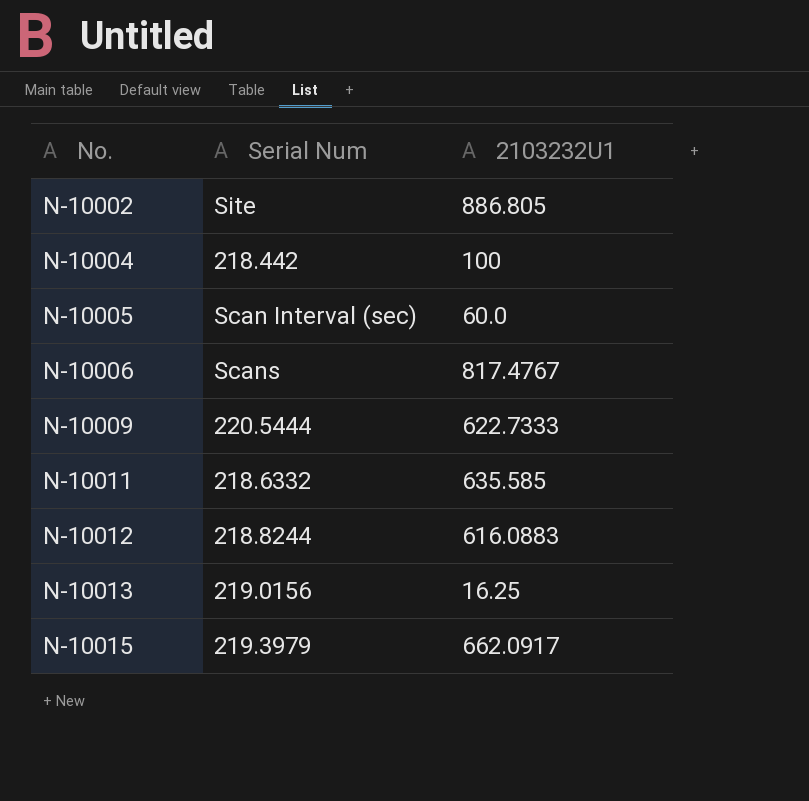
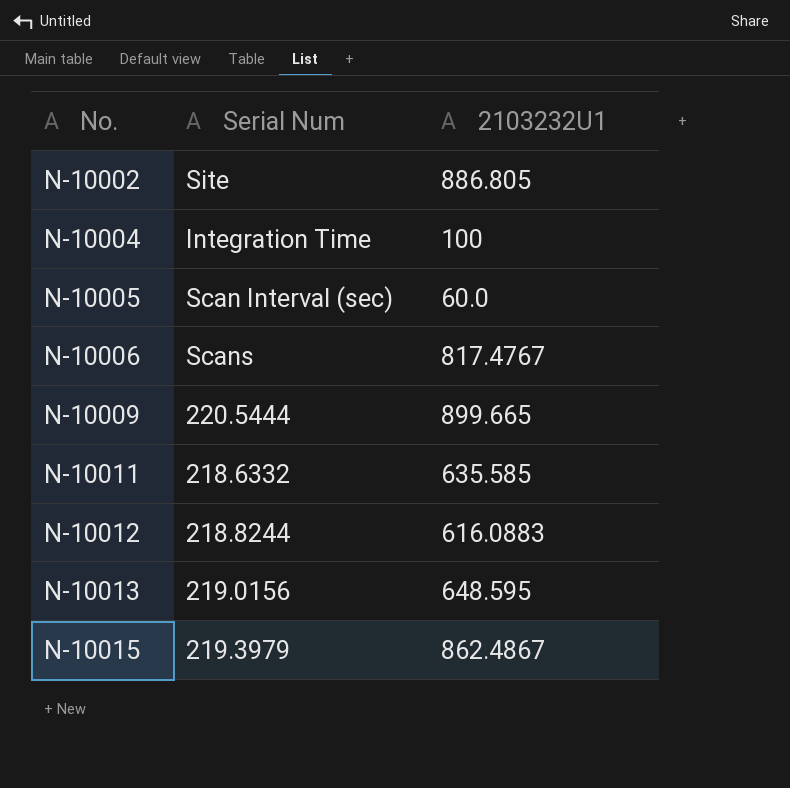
N-10004 | Serial Num: 218.442 -> Integration Time
N-10009 | 2103232U1: 622.7333 -> 899.665
N-10013 | 2103232U1: 16.25 -> 648.595
N-10015 | 2103232U1: 662.0917 -> 862.4867

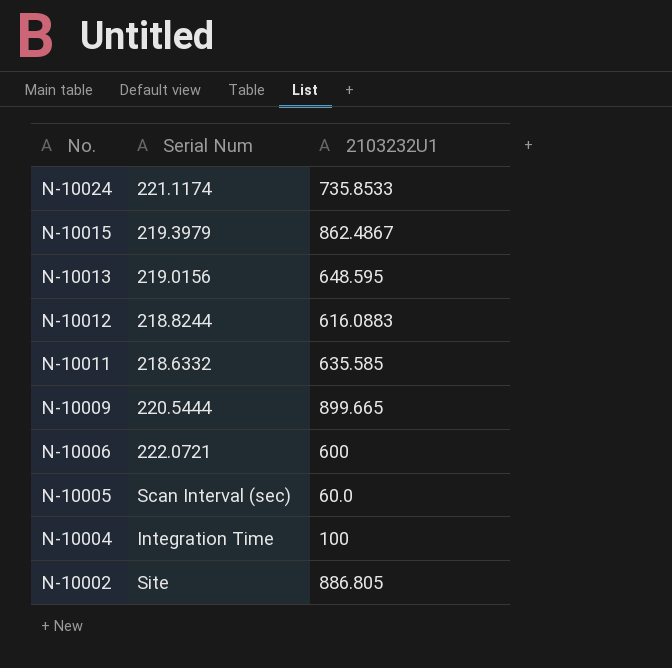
row order: No. ascending -> No. descending
row N-10024: none -> 221.1174 | 735.8533
N-10006 | Serial Num: Scans -> 222.0721
N-10006 | 2103232U1: 817.4767 -> 600

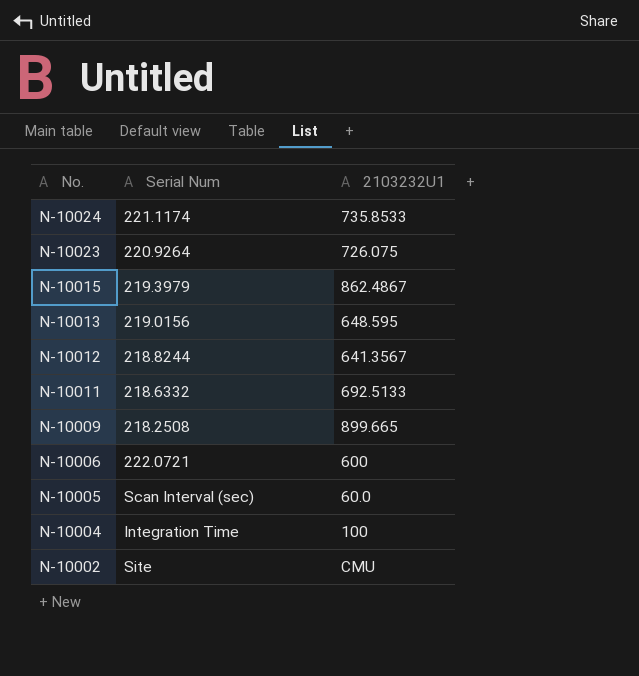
row N-10023: none -> 220.9264 | 726.075
N-10012 | 2103232U1: 616.0883 -> 641.3567
N-10011 | 2103232U1: 635.585 -> 692.5133
N-10009 | Serial Num: 220.5444 -> 218.2508
N-10002 | 2103232U1: 886.805 -> CMU

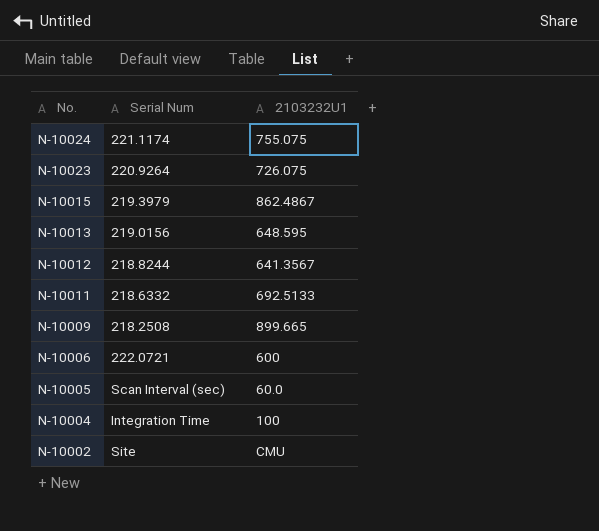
N-10024 | 2103232U1: 735.8533 -> 755.075

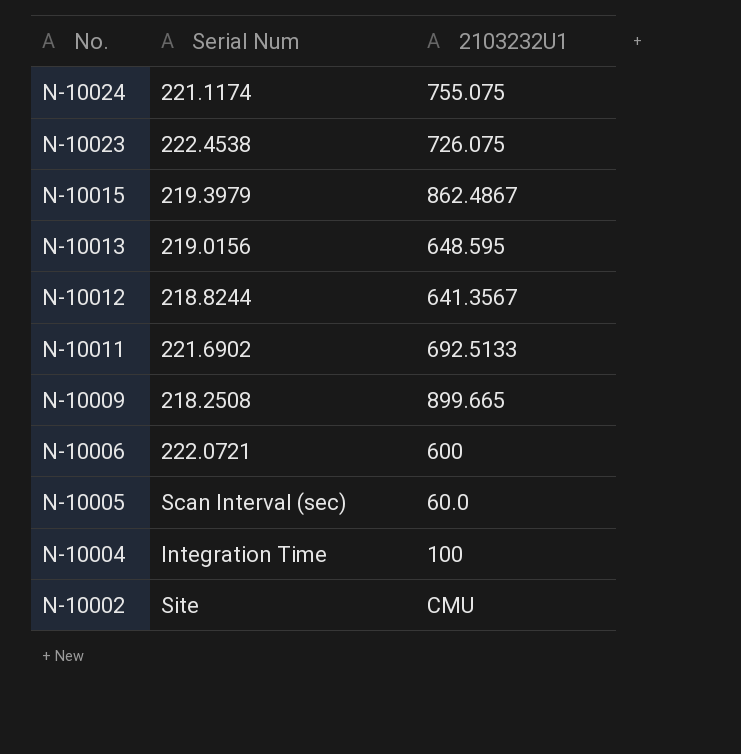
N-10023 | Serial Num: 220.9264 -> 222.4538
N-10011 | Serial Num: 218.6332 -> 221.6902

